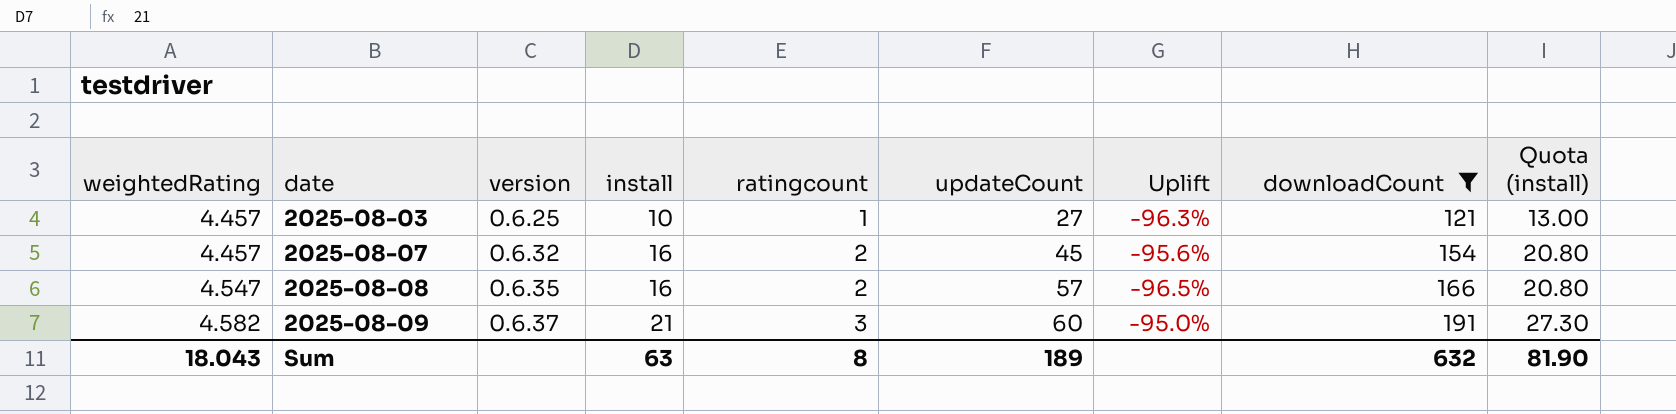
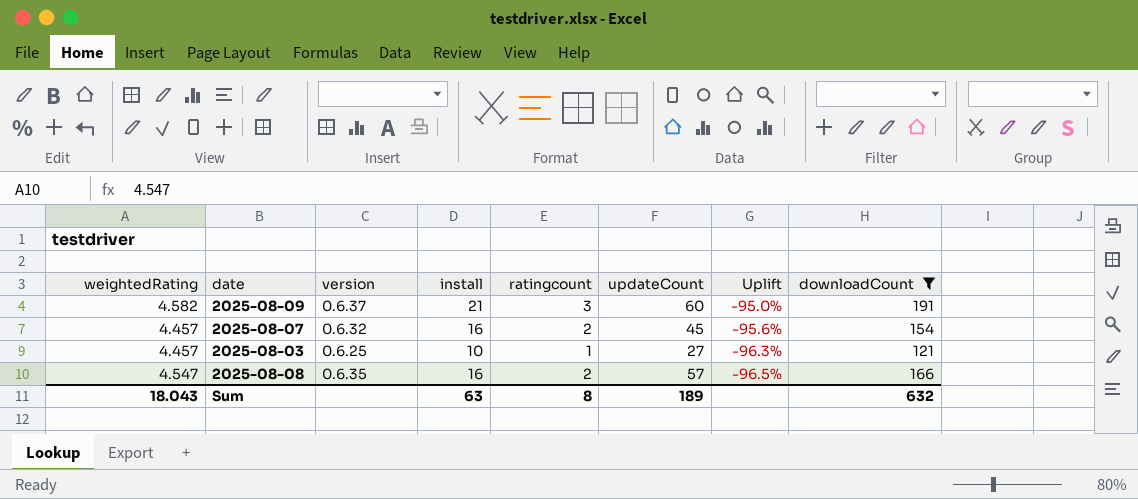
row order: weightedRating ascending -> Uplift descending
column Quota (install) | formula: [install] * 1.3 -> none

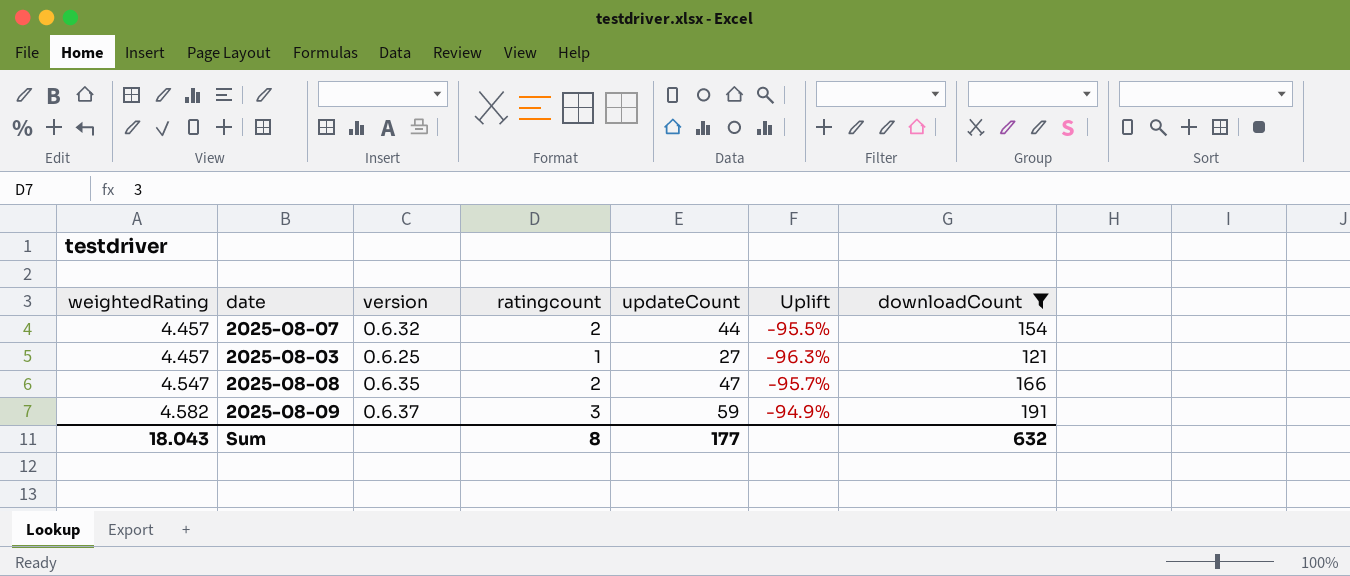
row order: Uplift descending -> weightedRating ascending
column install | position: 4 -> none
2025-08-07 | updateCount: 45 -> 44
2025-08-07 | Uplift: -95.6% -> -95.5%
2025-08-08 | updateCount: 57 -> 47
2025-08-08 | Uplift: -96.5% -> -95.7%
2025-08-09 | updateCount: 60 -> 59
2025-08-09 | Uplift: -95.0% -> -94.9%
Sum | updateCount: 189 -> 177

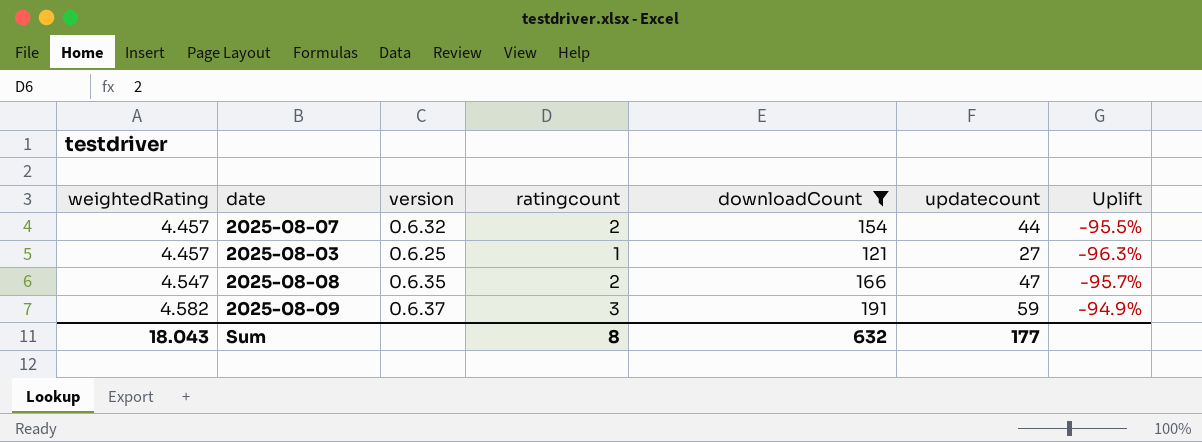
column downloadCount | position: 7 -> 5
column name: updateCount -> updatecount

